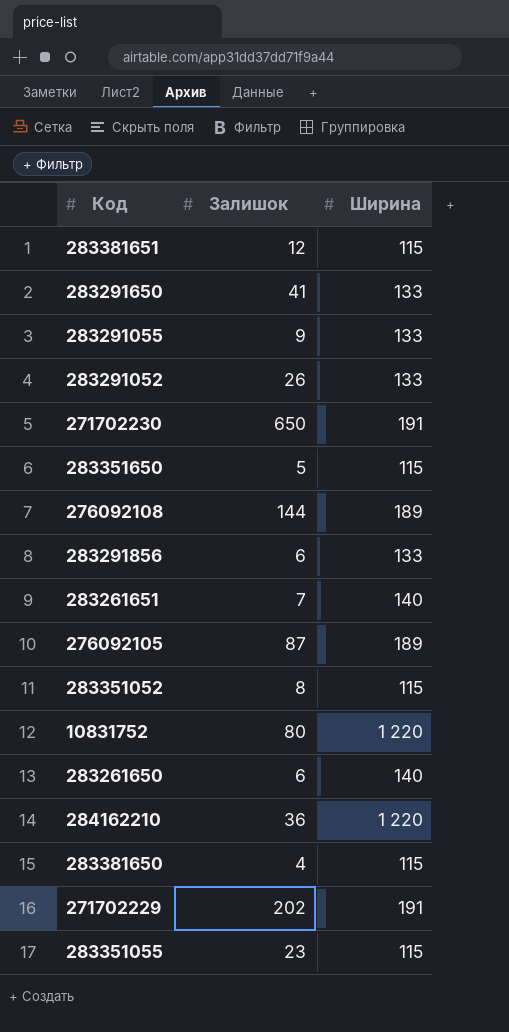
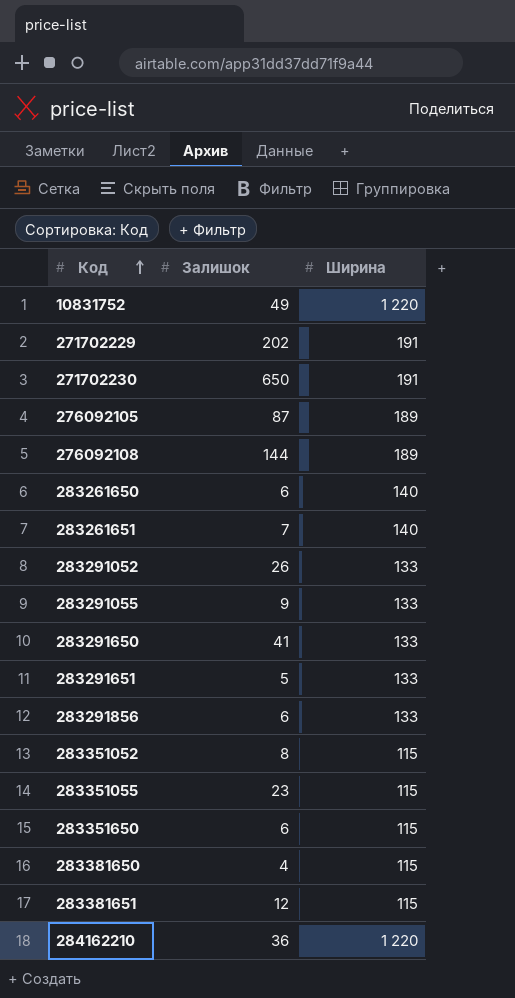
row order: none -> Код ascending
10831752 | Залишок: 80 -> 49
row 283291651: none -> 5 | 133
283351650 | Залишок: 5 -> 6

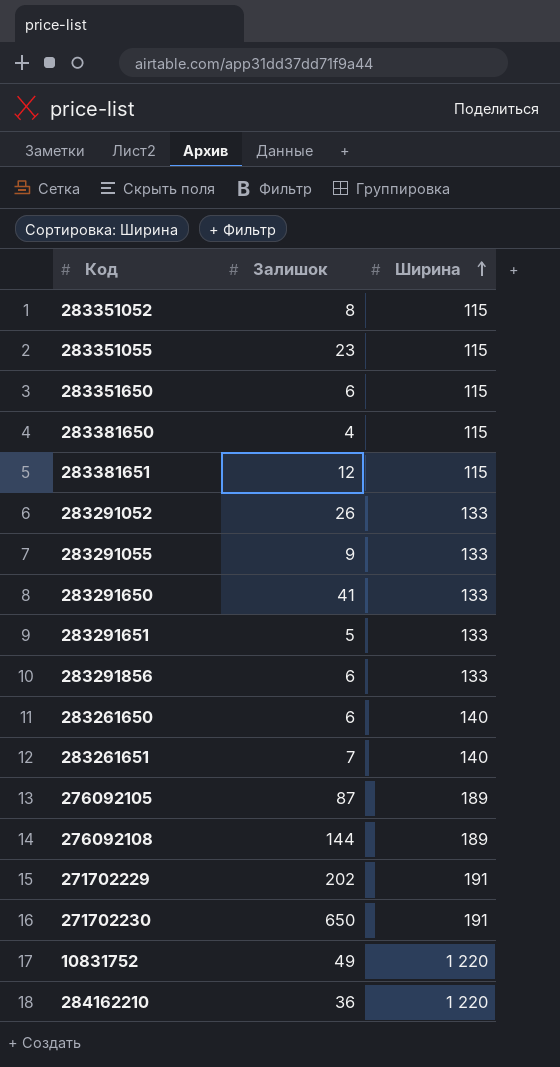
row order: Код ascending -> Ширина ascending

